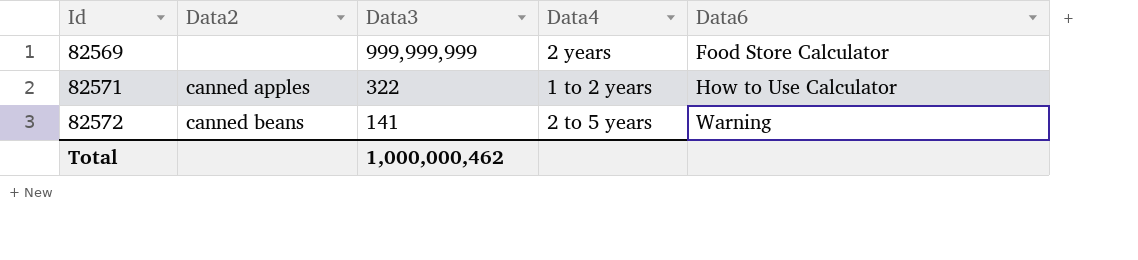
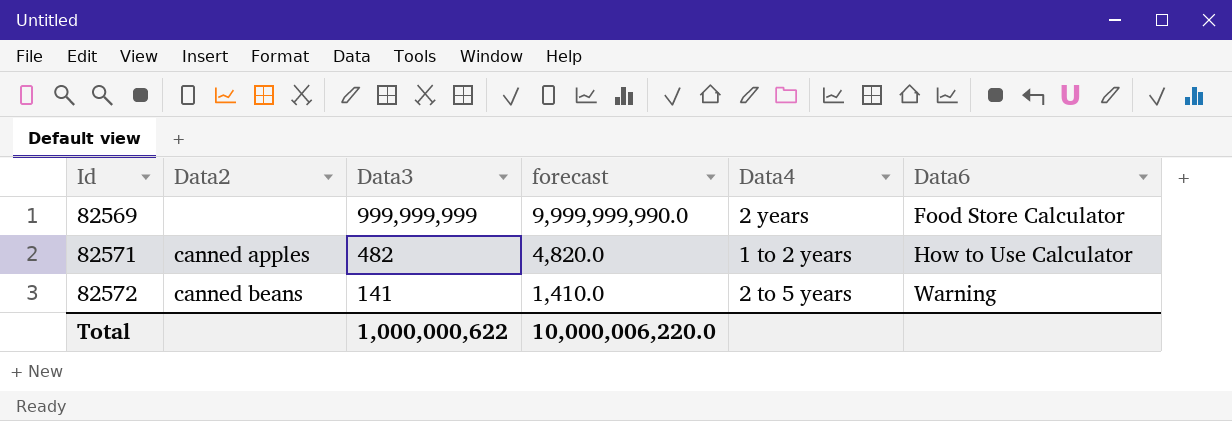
column forecast | formula: none -> [Data3] * 10
82571 | Data3: 322 -> 482
Total | Data3: 1,000,000,462 -> 1,000,000,622

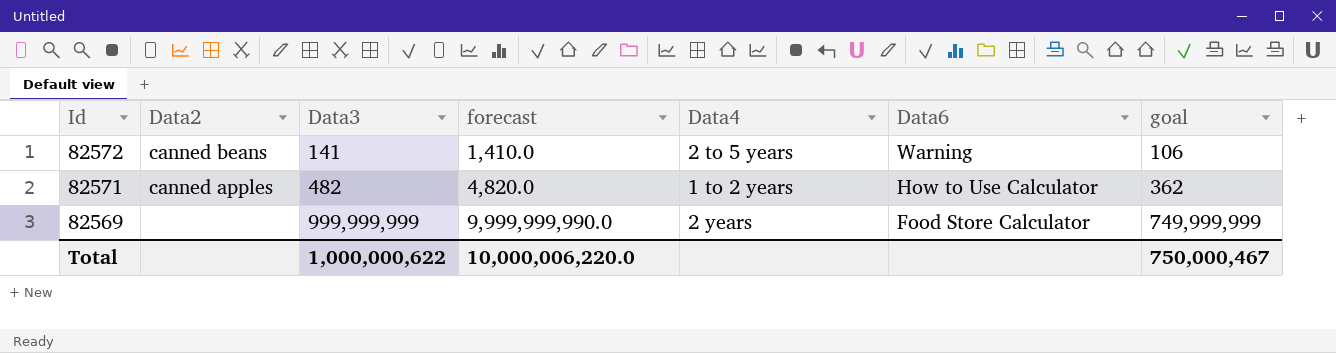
row order: Id ascending -> Id descending
column goal | formula: none -> [Data3] * 0.75

